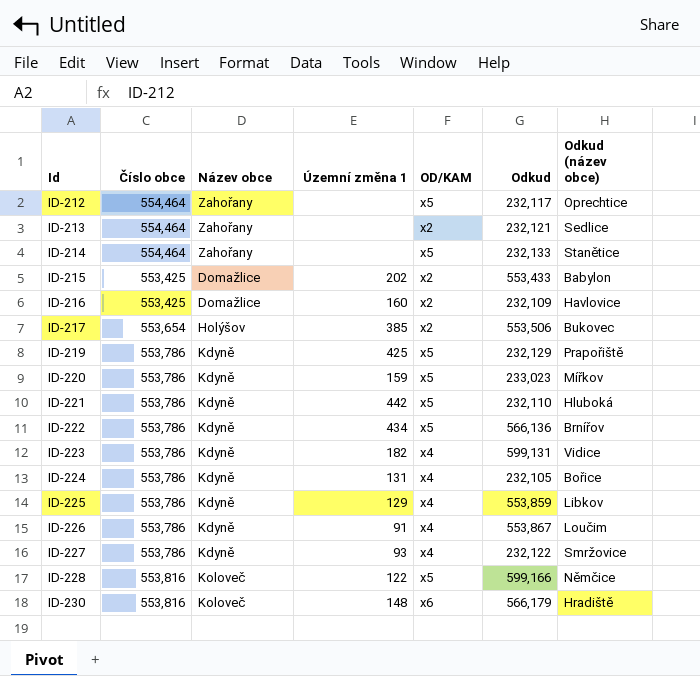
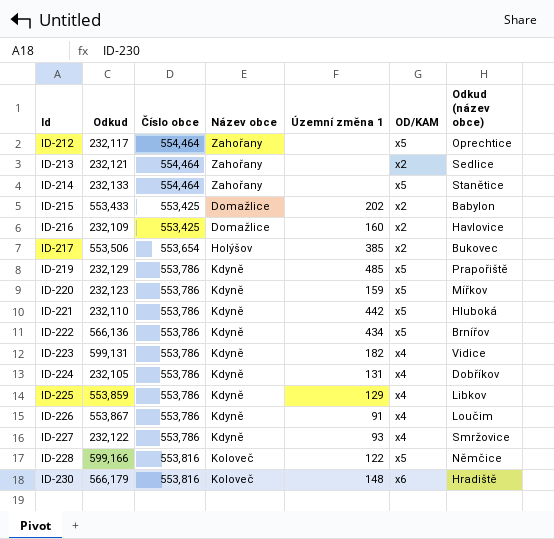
column Odkud | position: 6 -> 2
ID-219 | Územní změna 1: 425 -> 485
ID-220 | Odkud: 233,023 -> 232,123
ID-224 | Odkud (název obce): Bořice -> Dobříkov

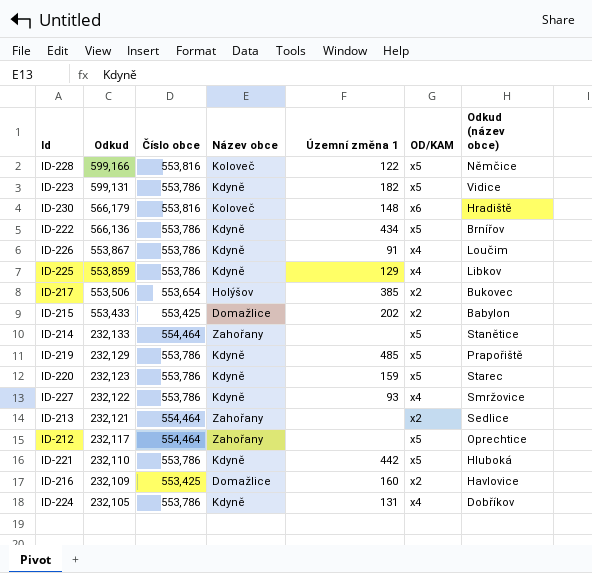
row order: Id ascending -> Odkud descending
ID-223 | OD/KAM: x4 -> x5
ID-220 | Odkud (název obce): Mířkov -> Starec

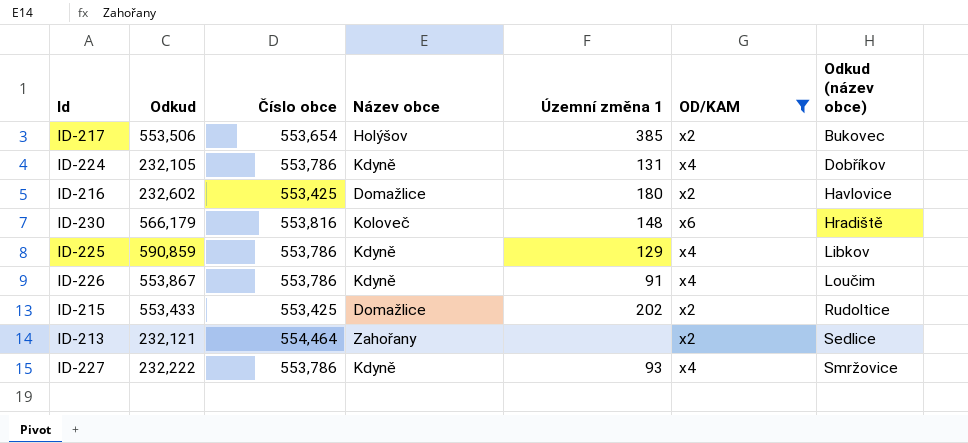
filter: none -> OD/KAM != x5
row order: Odkud descending -> Odkud (název obce) ascending
ID-216 | Odkud: 232,109 -> 232,602
ID-216 | Územní změna 1: 160 -> 180
ID-225 | Odkud: 553,859 -> 590,859
ID-215 | Odkud (název obce): Babylon -> Rudoltice
ID-227 | Odkud: 232,122 -> 232,222

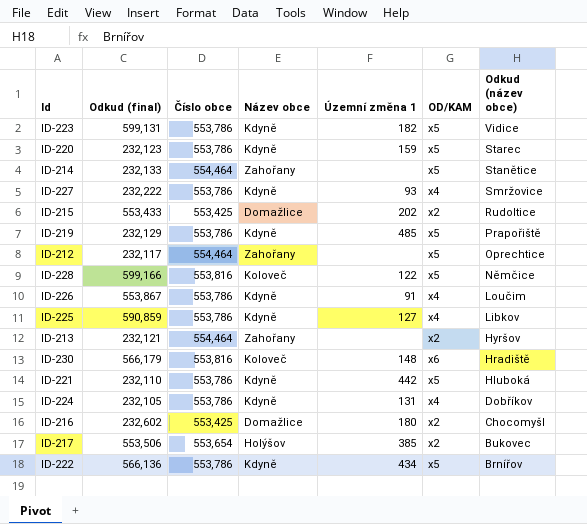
filter: OD/KAM != x5 -> none
row order: Odkud (název obce) ascending -> Odkud (název obce) descending
column name: Odkud -> Odkud (final)
ID-225 | Územní změna 1: 129 -> 127
ID-213 | Odkud (název obce): Sedlice -> Hyršov
ID-216 | Odkud (název obce): Havlovice -> Chocomyšl

